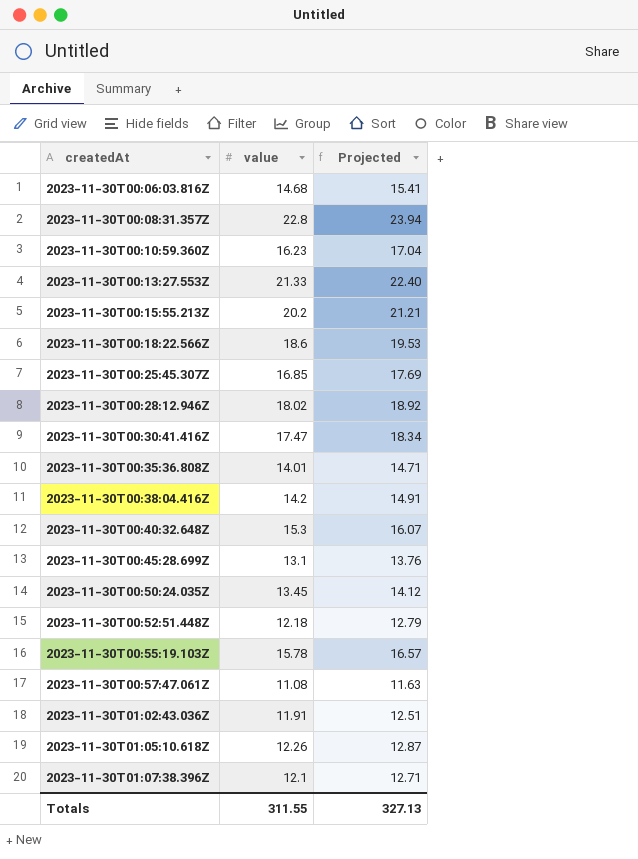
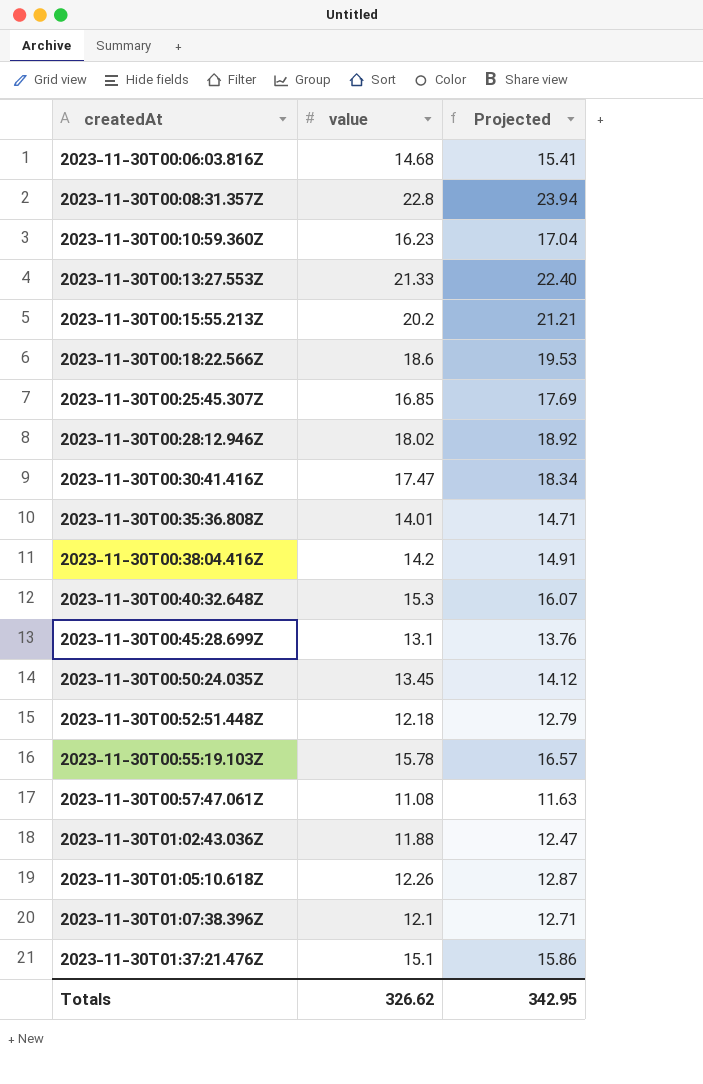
2023-11-30T01:02:43.036Z | value: 11.91 -> 11.88
2023-11-30T01:02:43.036Z | Projected: 12.51 -> 12.47
row 2023-11-30T01:37:21.476Z: none -> 15.1 | 15.86
Totals | value: 311.55 -> 326.62
Totals | Projected: 327.13 -> 342.95

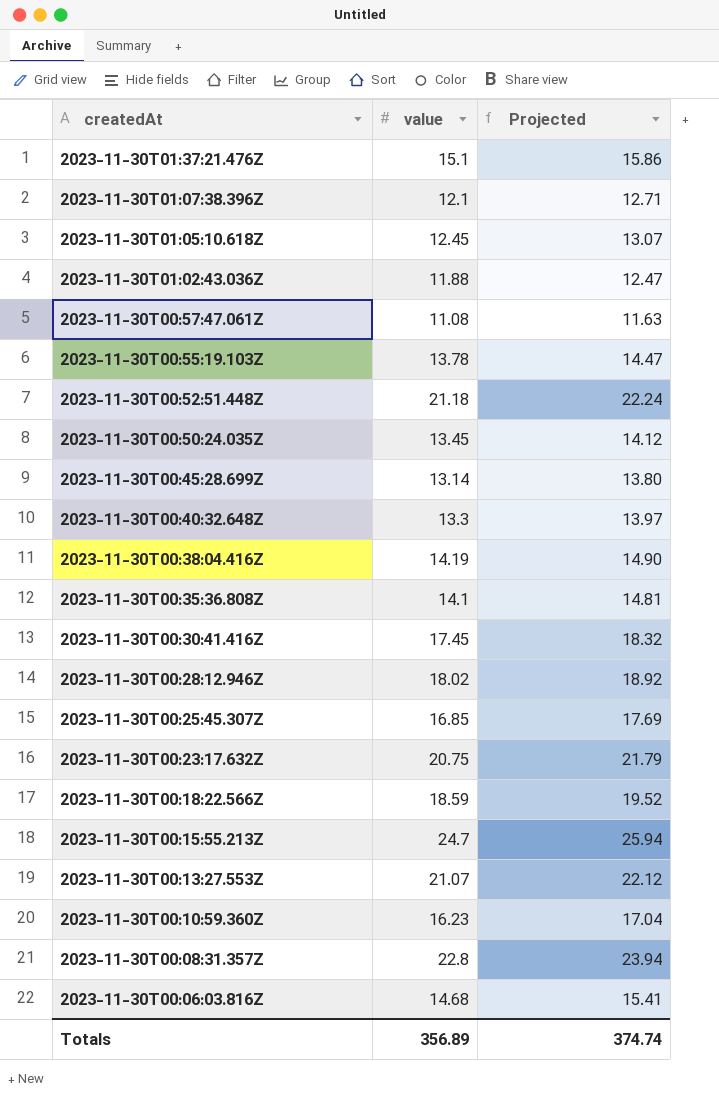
row order: createdAt ascending -> createdAt descending
2023-11-30T01:05:10.618Z | value: 12.26 -> 12.45
2023-11-30T01:05:10.618Z | Projected: 12.87 -> 13.07
2023-11-30T00:55:19.103Z | value: 15.78 -> 13.78
2023-11-30T00:55:19.103Z | Projected: 16.57 -> 14.47
2023-11-30T00:52:51.448Z | value: 12.18 -> 21.18
2023-11-30T00:52:51.448Z | Projected: 12.79 -> 22.24
2023-11-30T00:45:28.699Z | value: 13.1 -> 13.14
2023-11-30T00:45:28.699Z | Projected: 13.76 -> 13.80
2023-11-30T00:40:32.648Z | value: 15.3 -> 13.3
2023-11-30T00:40:32.648Z | Projected: 16.07 -> 13.97
2023-11-30T00:38:04.416Z | value: 14.2 -> 14.19
2023-11-30T00:38:04.416Z | Projected: 14.91 -> 14.90
2023-11-30T00:35:36.808Z | value: 14.01 -> 14.1
2023-11-30T00:35:36.808Z | Projected: 14.71 -> 14.81
2023-11-30T00:30:41.416Z | value: 17.47 -> 17.45
2023-11-30T00:30:41.416Z | Projected: 18.34 -> 18.32
row 2023-11-30T00:23:17.632Z: none -> 20.75 | 21.79
2023-11-30T00:18:22.566Z | value: 18.6 -> 18.59
2023-11-30T00:18:22.566Z | Projected: 19.53 -> 19.52
2023-11-30T00:15:55.213Z | value: 20.2 -> 24.7
2023-11-30T00:15:55.213Z | Projected: 21.21 -> 25.94
2023-11-30T00:13:27.553Z | value: 21.33 -> 21.07
2023-11-30T00:13:27.553Z | Projected: 22.40 -> 22.12
Totals | value: 326.62 -> 356.89
Totals | Projected: 342.95 -> 374.74

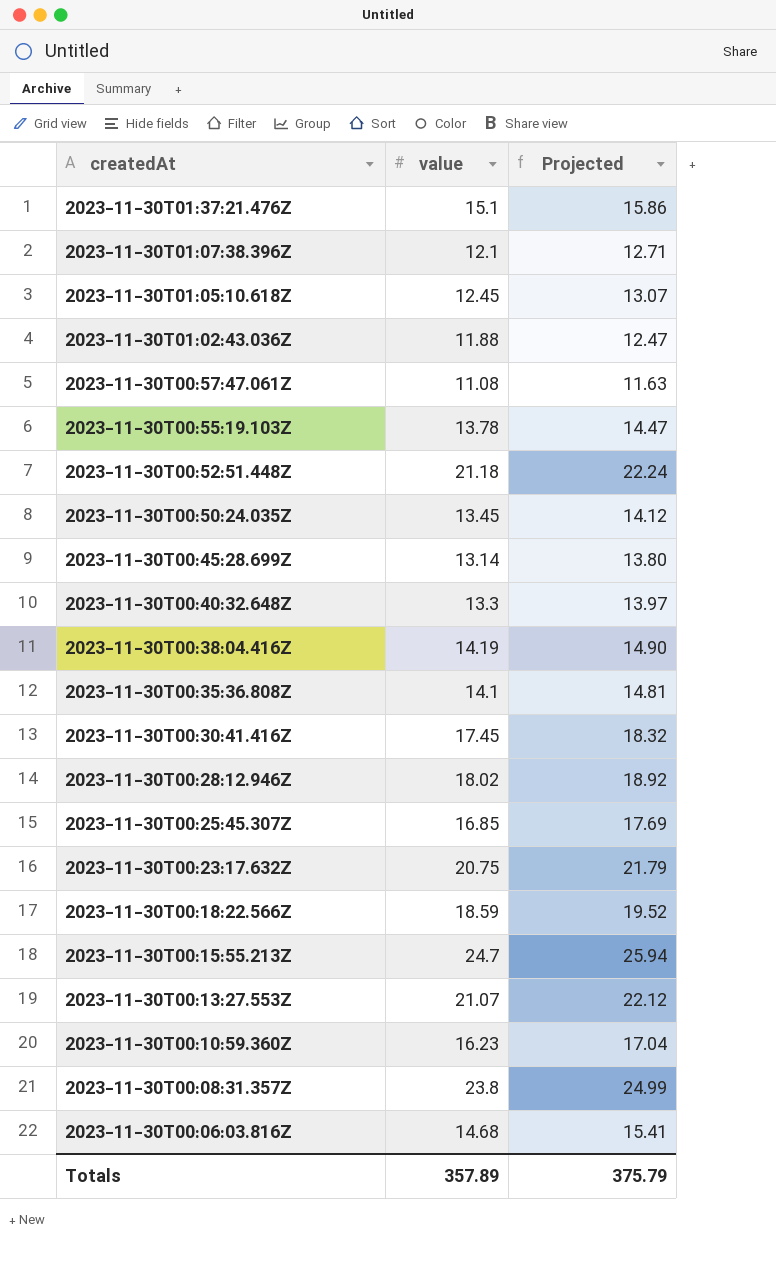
2023-11-30T00:08:31.357Z | value: 22.8 -> 23.8
2023-11-30T00:08:31.357Z | Projected: 23.94 -> 24.99
Totals | value: 356.89 -> 357.89
Totals | Projected: 374.74 -> 375.79

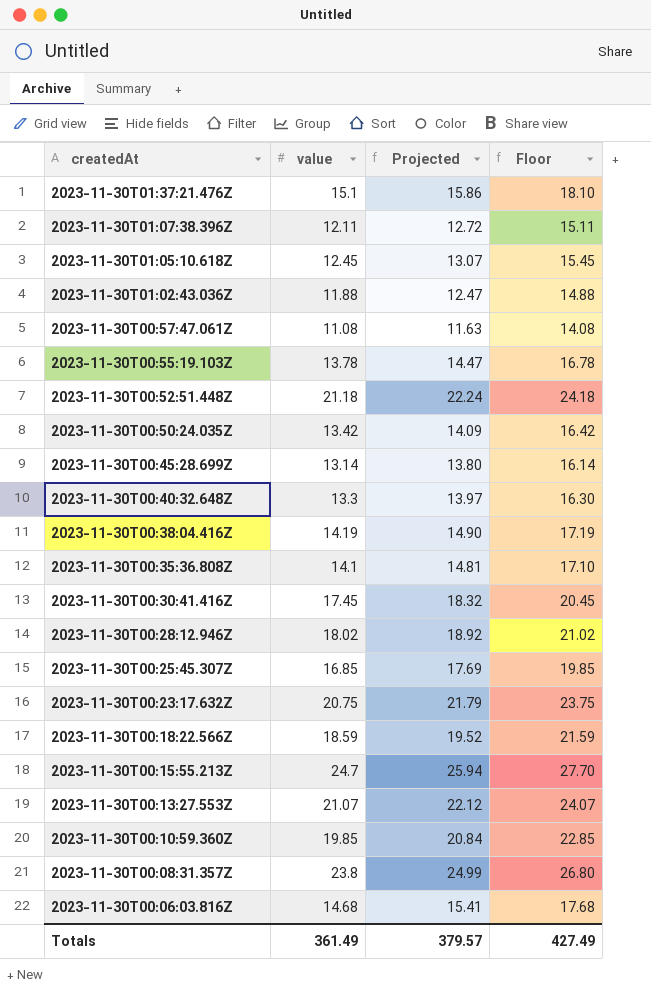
column Floor | formula: none -> [value] + 3
2023-11-30T01:07:38.396Z | value: 12.1 -> 12.11
2023-11-30T01:07:38.396Z | Projected: 12.71 -> 12.72
2023-11-30T00:50:24.035Z | value: 13.45 -> 13.42
2023-11-30T00:50:24.035Z | Projected: 14.12 -> 14.09
2023-11-30T00:10:59.360Z | value: 16.23 -> 19.85
2023-11-30T00:10:59.360Z | Projected: 17.04 -> 20.84
Totals | value: 357.89 -> 361.49
Totals | Projected: 375.79 -> 379.57

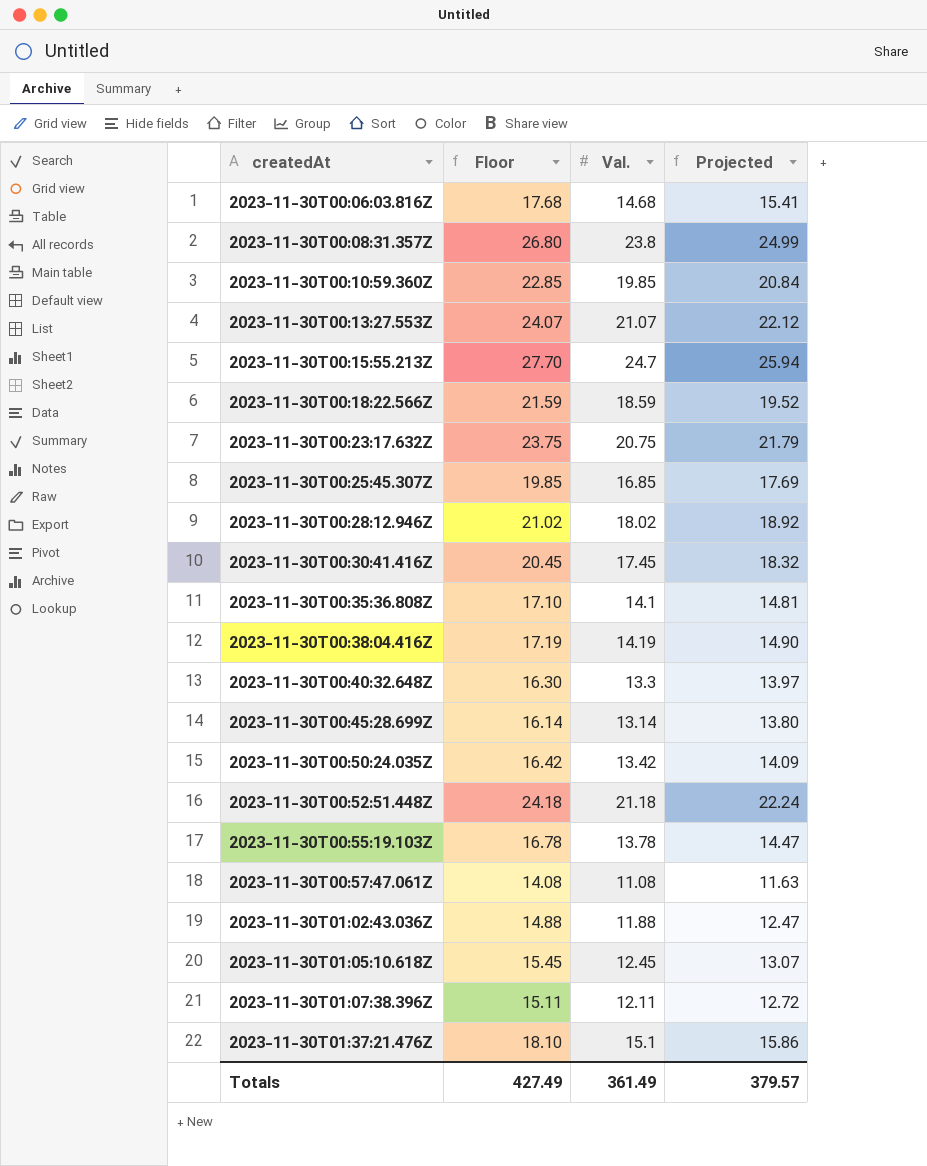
row order: createdAt descending -> createdAt ascending
column Floor | position: 4 -> 2
column name: value -> Val.

